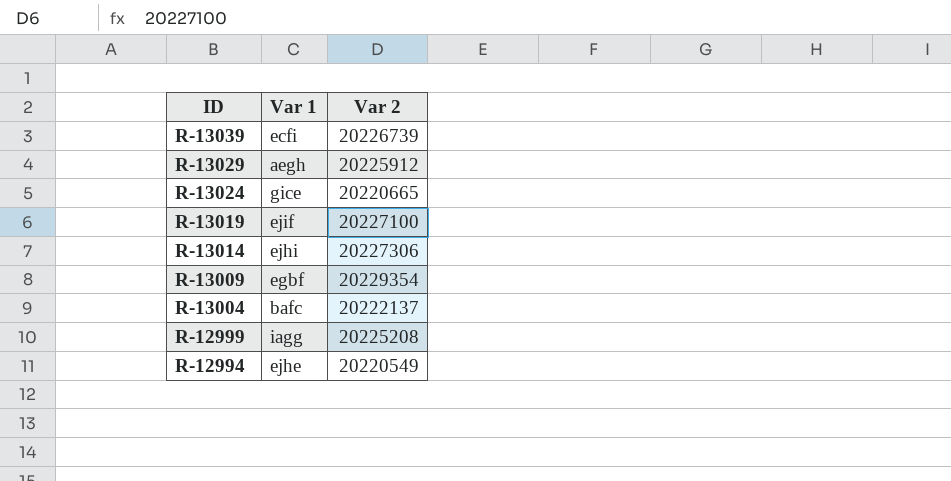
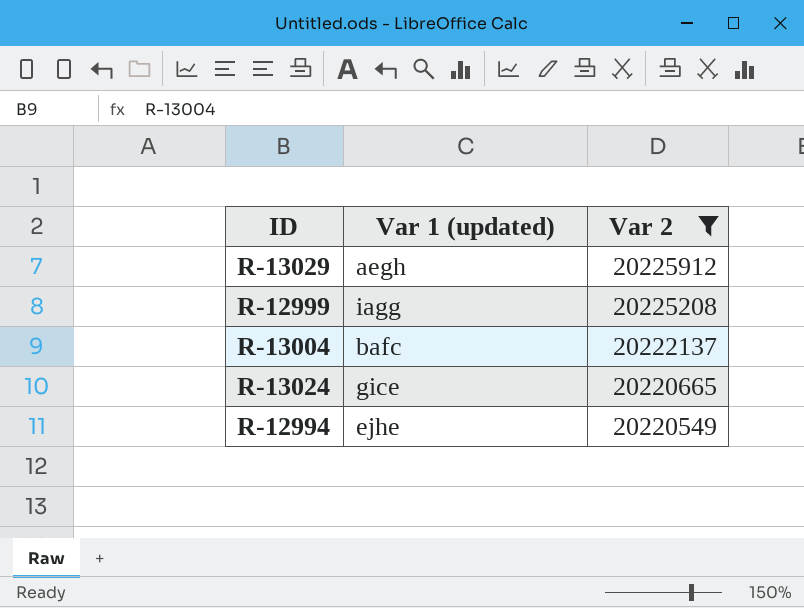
filter: none -> Var 2 <= 20225912
row order: ID descending -> Var 2 descending
column name: Var 1 -> Var 1 (updated)

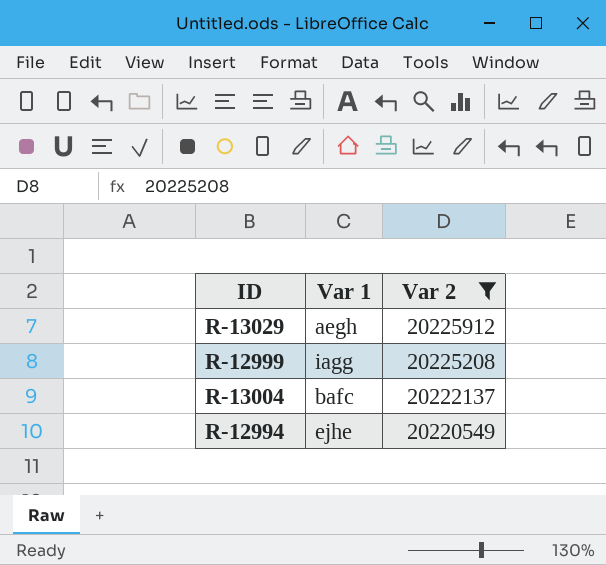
column name: Var 1 (updated) -> Var 1
row R-13024: gice | 20220665 -> none

